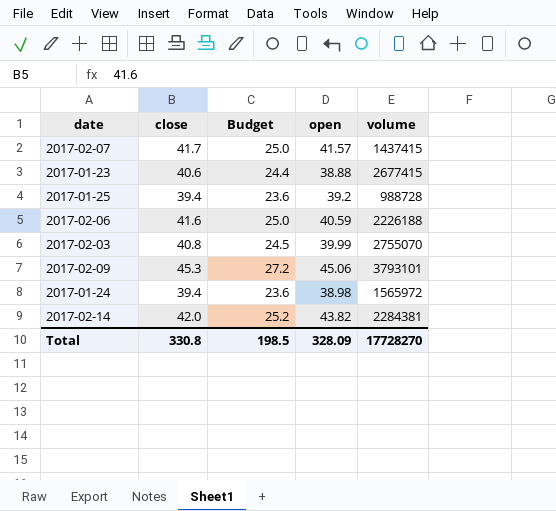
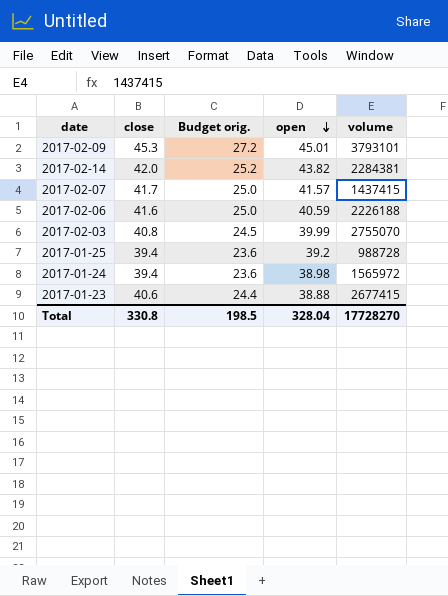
row order: none -> open descending
column name: Budget -> Budget orig.
2017-02-09 | open: 45.06 -> 45.01
Total | open: 328.09 -> 328.04

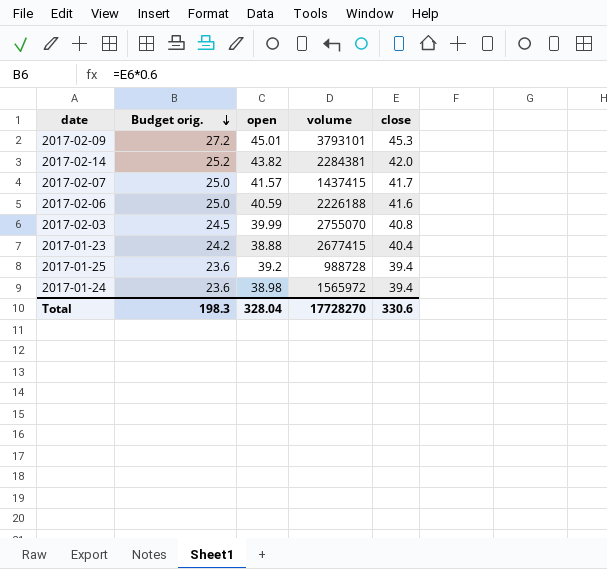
row order: open descending -> Budget orig. descending
column close | position: 2 -> 5
2017-01-23 | Budget orig.: 24.4 -> 24.2
2017-01-23 | close: 40.6 -> 40.4
Total | Budget orig.: 198.5 -> 198.3
Total | close: 330.8 -> 330.6

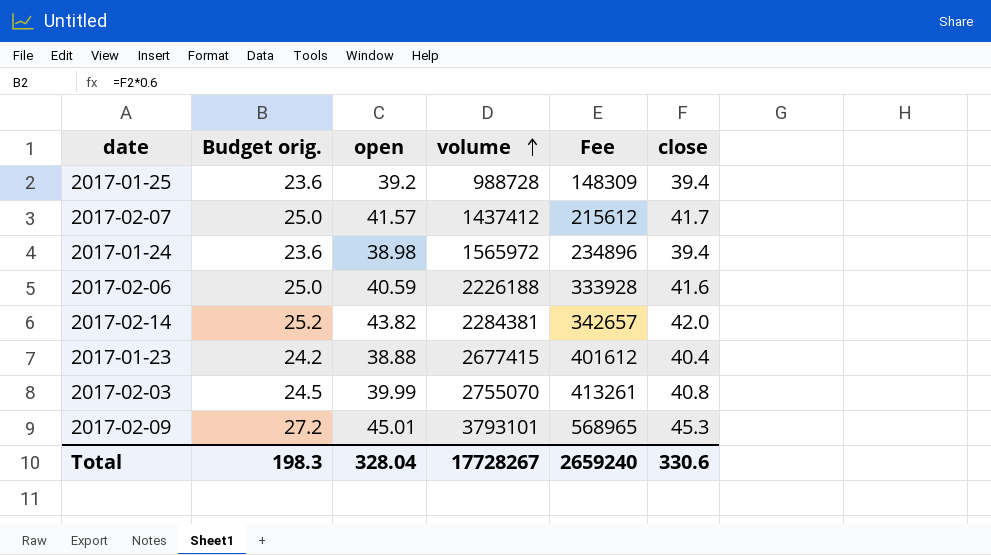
row order: Budget orig. descending -> volume ascending
column Fee | formula: none -> [volume] * 0.15
2017-02-07 | volume: 1437415 -> 1437412
Total | volume: 17728270 -> 17728267

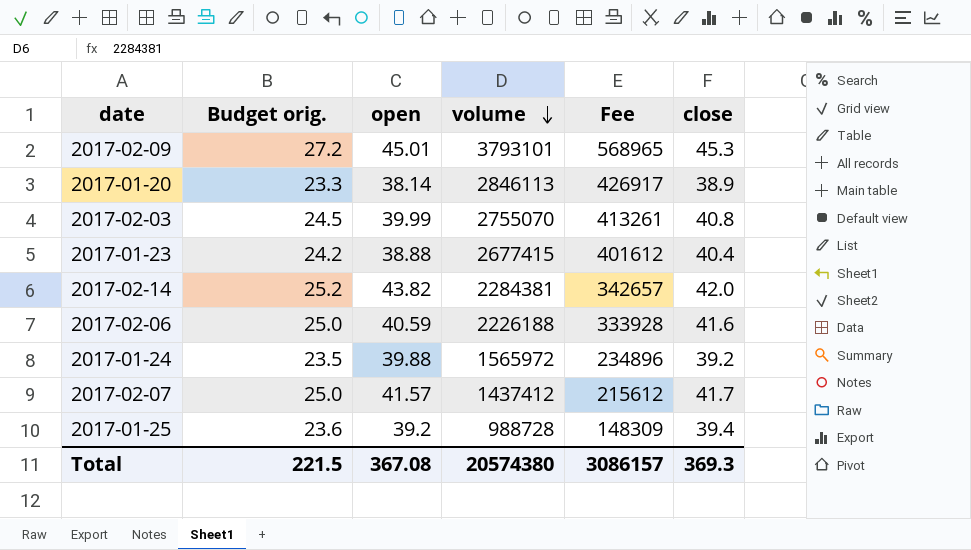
row order: volume ascending -> volume descending
row 2017-01-20: none -> 23.3 | 38.14 | 2846113 | 426917 | 38.9
2017-01-24 | Budget orig.: 23.6 -> 23.5
2017-01-24 | open: 38.98 -> 39.88
2017-01-24 | close: 39.4 -> 39.2
Total | Budget orig.: 198.3 -> 221.5
Total | open: 328.04 -> 367.08
Total | volume: 17728267 -> 20574380
Total | Fee: 2659240 -> 3086157
Total | close: 330.6 -> 369.3

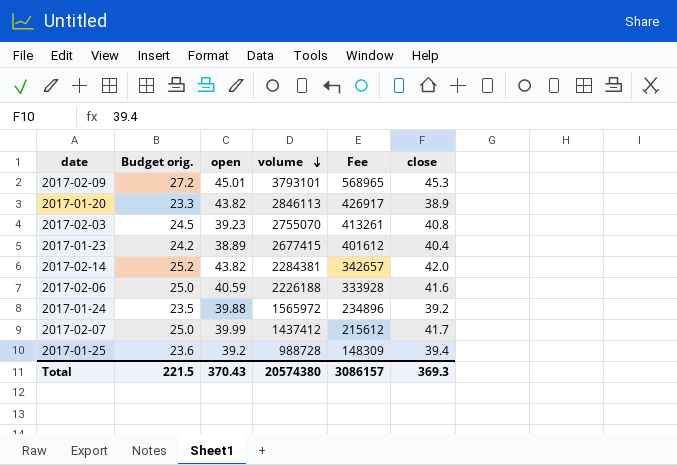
2017-01-20 | open: 38.14 -> 43.82
2017-02-03 | open: 39.99 -> 39.23
2017-01-23 | open: 38.88 -> 38.89
2017-02-07 | open: 41.57 -> 39.99
Total | open: 367.08 -> 370.43

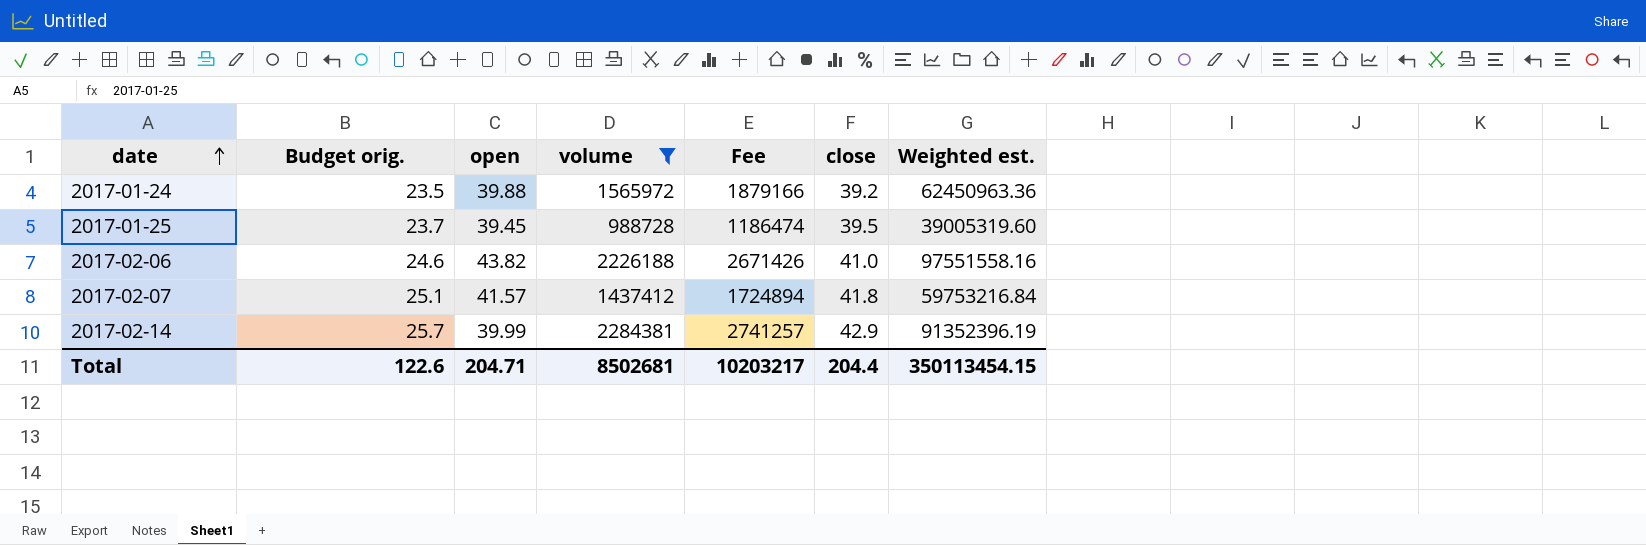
filter: none -> volume <= 2284381
row order: volume descending -> date ascending
column Fee | formula: [volume] * 0.15 -> [volume] * 1.2
column Weighted est. | formula: none -> [open] * [volume]
2017-01-25 | Budget orig.: 23.6 -> 23.7
2017-01-25 | open: 39.2 -> 39.45
2017-01-25 | close: 39.4 -> 39.5
2017-02-06 | Budget orig.: 25.0 -> 24.6
2017-02-06 | open: 40.59 -> 43.82
2017-02-06 | close: 41.6 -> 41.0
2017-02-07 | Budget orig.: 25.0 -> 25.1
2017-02-07 | open: 39.99 -> 41.57
2017-02-07 | close: 41.7 -> 41.8
2017-02-14 | Budget orig.: 25.2 -> 25.7
2017-02-14 | open: 43.82 -> 39.99
2017-02-14 | close: 42.0 -> 42.9
Total | Budget orig.: 221.5 -> 122.6
Total | open: 370.43 -> 204.71
Total | volume: 20574380 -> 8502681
Total | Fee: 3086157 -> 10203217
Total | close: 369.3 -> 204.4

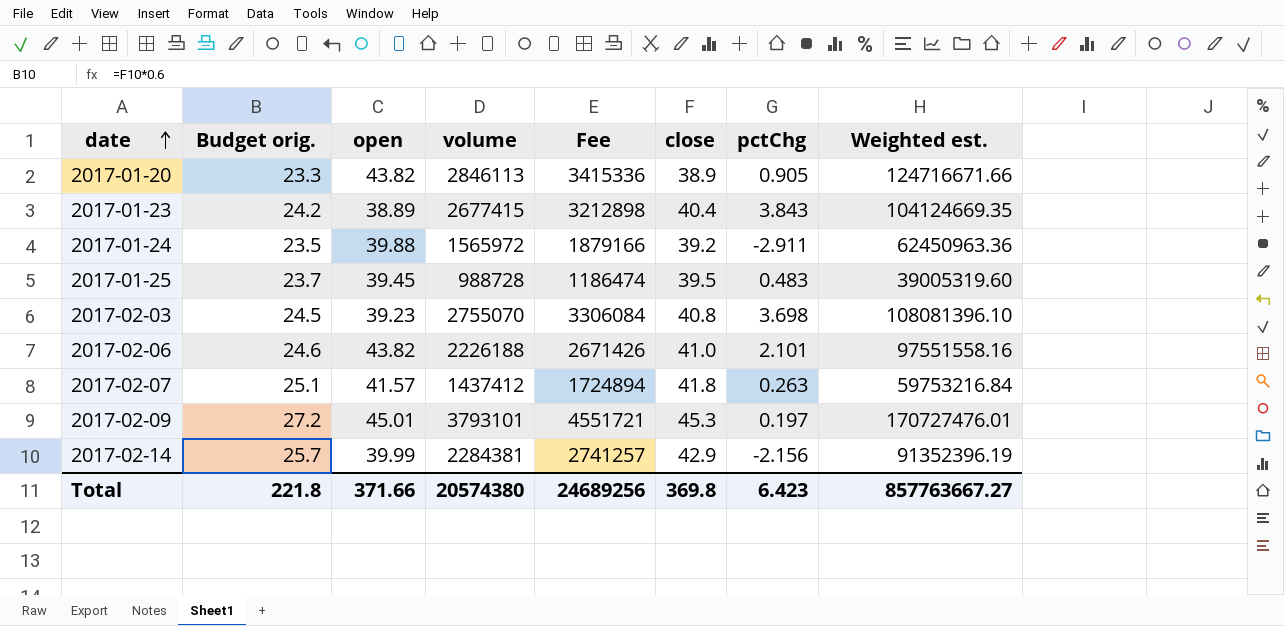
filter: volume <= 2284381 -> none
column pctChg | position: none -> 7
Total | Budget orig.: 122.6 -> 221.8
Total | open: 204.71 -> 371.66
Total | volume: 8502681 -> 20574380
Total | Fee: 10203217 -> 24689256
Total | close: 204.4 -> 369.8
Total | Weighted est.: 350113454.15 -> 857763667.27

